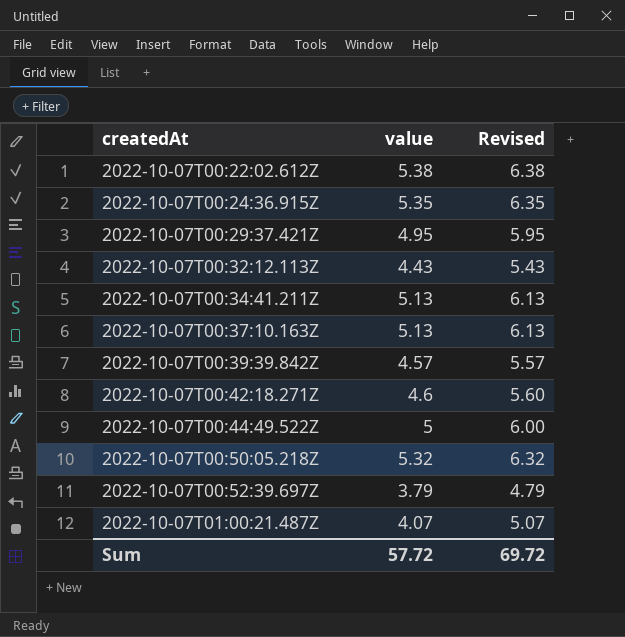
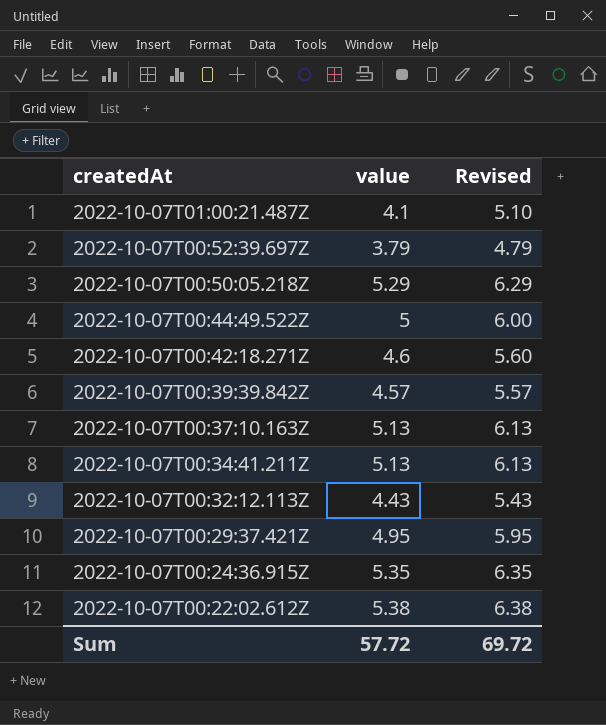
row order: createdAt ascending -> createdAt descending
2022-10-07T01:00:21.487Z | value: 4.07 -> 4.1
2022-10-07T01:00:21.487Z | Revised: 5.07 -> 5.10
2022-10-07T00:50:05.218Z | value: 5.32 -> 5.29
2022-10-07T00:50:05.218Z | Revised: 6.32 -> 6.29

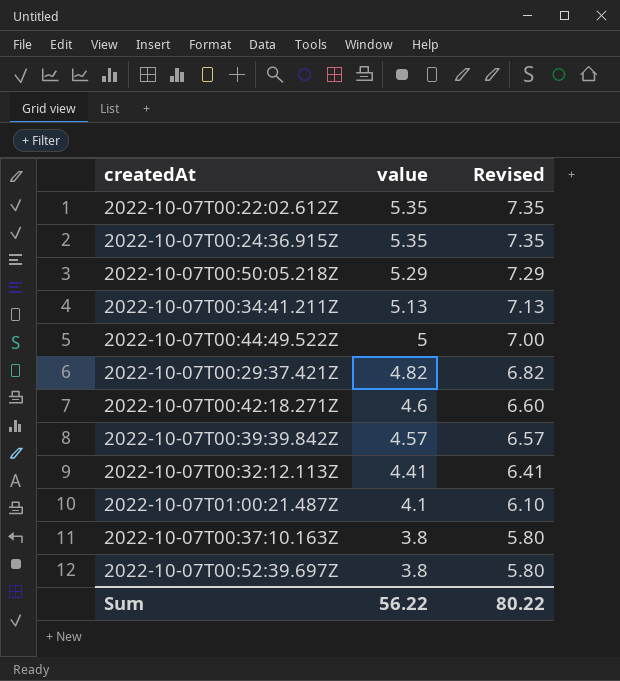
row order: createdAt descending -> value descending
column Revised | formula: [value] + 1 -> [value] + 2
2022-10-07T00:22:02.612Z | value: 5.38 -> 5.35
2022-10-07T00:29:37.421Z | value: 4.95 -> 4.82
2022-10-07T00:32:12.113Z | value: 4.43 -> 4.41
2022-10-07T00:37:10.163Z | value: 5.13 -> 3.8
2022-10-07T00:52:39.697Z | value: 3.79 -> 3.8
Sum | value: 57.72 -> 56.22
Sum | Revised: 69.72 -> 80.22

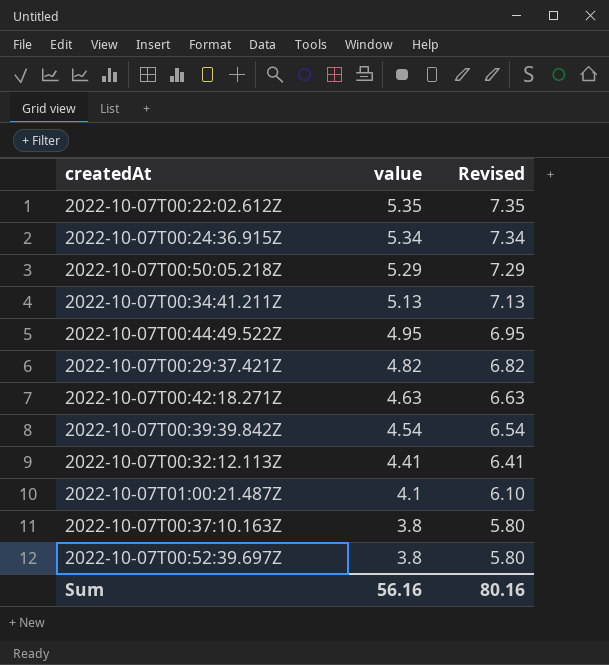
2022-10-07T00:24:36.915Z | value: 5.35 -> 5.34
2022-10-07T00:24:36.915Z | Revised: 7.35 -> 7.34
2022-10-07T00:44:49.522Z | value: 5 -> 4.95
2022-10-07T00:44:49.522Z | Revised: 7.00 -> 6.95
2022-10-07T00:42:18.271Z | value: 4.6 -> 4.63
2022-10-07T00:42:18.271Z | Revised: 6.60 -> 6.63
2022-10-07T00:39:39.842Z | value: 4.57 -> 4.54
2022-10-07T00:39:39.842Z | Revised: 6.57 -> 6.54
Sum | value: 56.22 -> 56.16
Sum | Revised: 80.22 -> 80.16

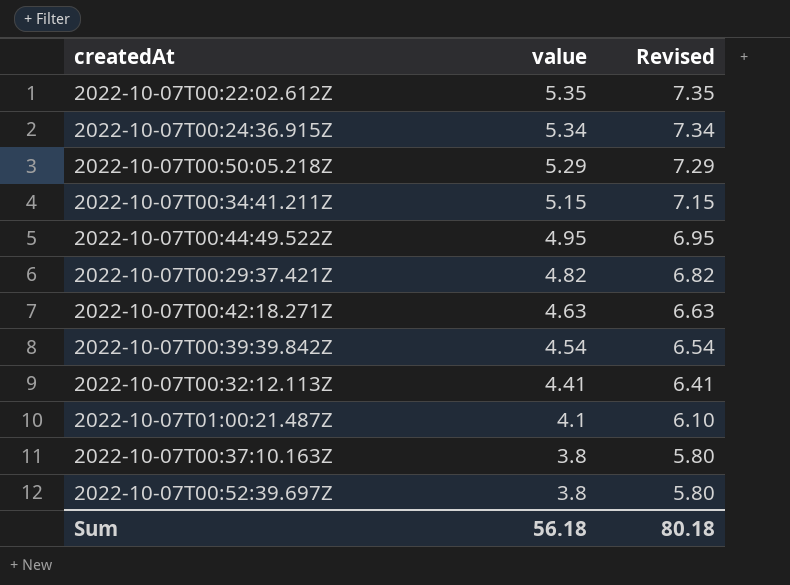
2022-10-07T00:34:41.211Z | value: 5.13 -> 5.15
2022-10-07T00:34:41.211Z | Revised: 7.13 -> 7.15
Sum | value: 56.16 -> 56.18
Sum | Revised: 80.16 -> 80.18

